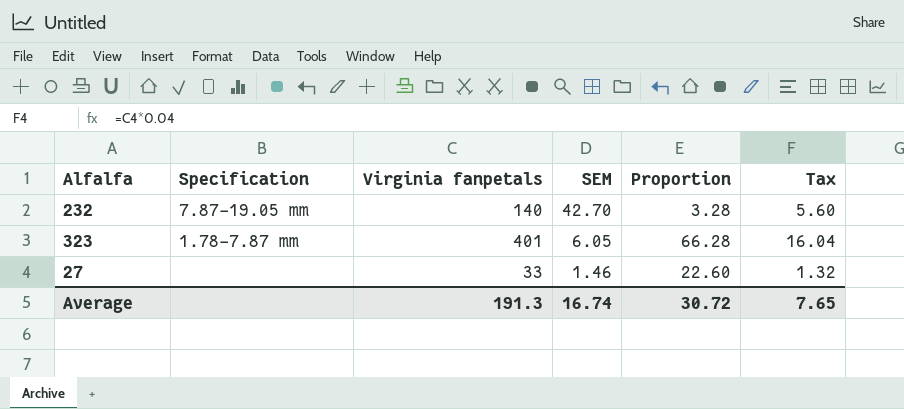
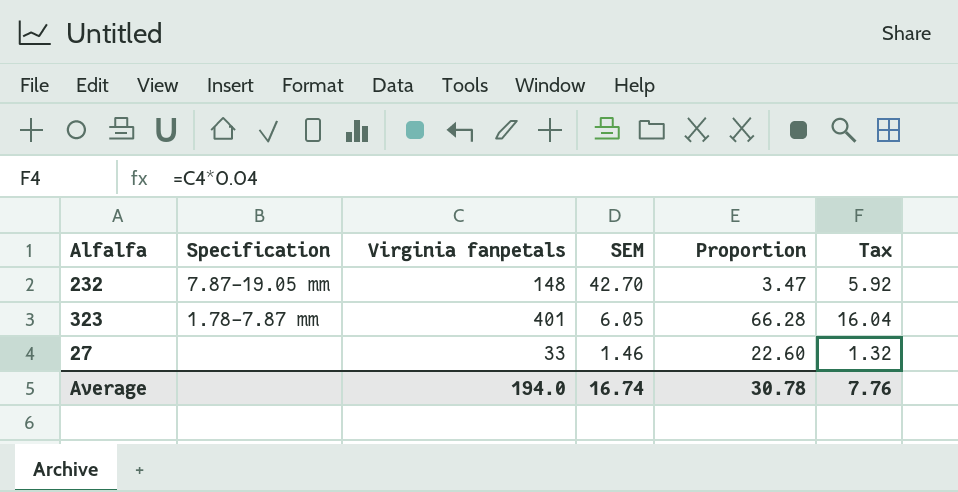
232 | Virginia fanpetals: 140 -> 148
232 | Proportion: 3.28 -> 3.47
232 | Tax: 5.60 -> 5.92
Average | Virginia fanpetals: 191.3 -> 194.0
Average | Proportion: 30.72 -> 30.78
Average | Tax: 7.65 -> 7.76

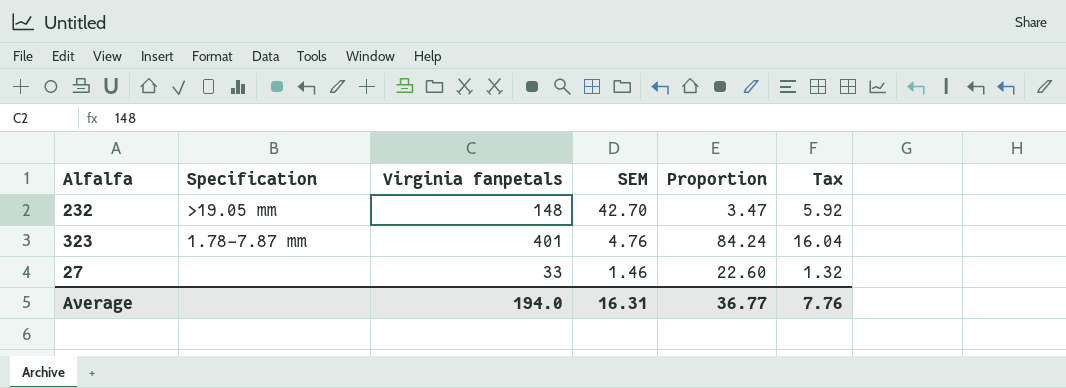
232 | Specification: 7.87–19.05 mm -> >19.05 mm
323 | SEM: 6.05 -> 4.76
323 | Proportion: 66.28 -> 84.24
Average | SEM: 16.74 -> 16.31
Average | Proportion: 30.78 -> 36.77

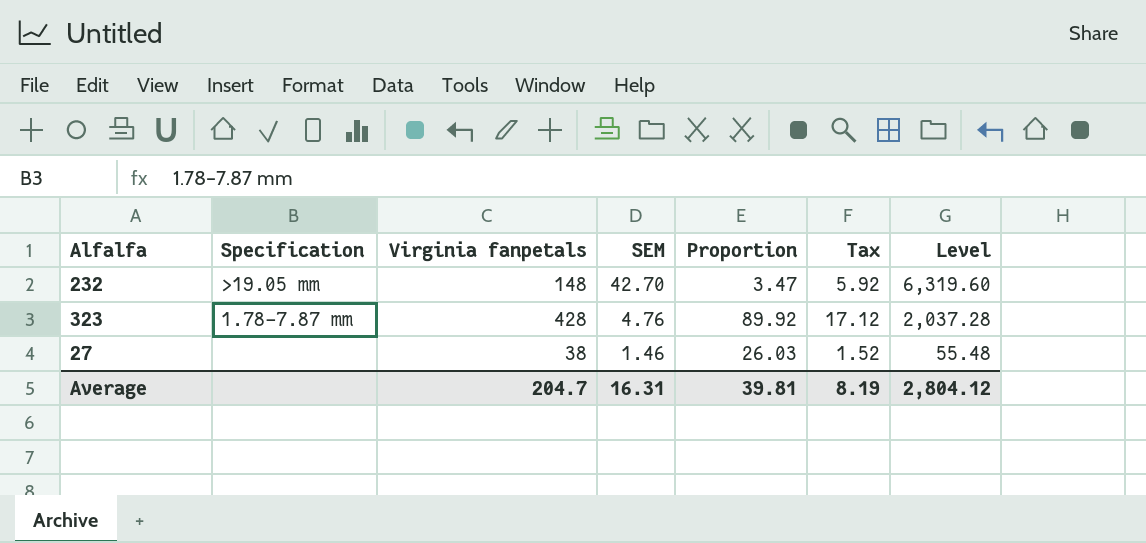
column Level | formula: none -> [Virginia fanpetals] * [SEM]
323 | Virginia fanpetals: 401 -> 428
323 | Proportion: 84.24 -> 89.92
323 | Tax: 16.04 -> 17.12
27 | Virginia fanpetals: 33 -> 38
27 | Proportion: 22.60 -> 26.03
27 | Tax: 1.32 -> 1.52
Average | Virginia fanpetals: 194.0 -> 204.7
Average | Proportion: 36.77 -> 39.81
Average | Tax: 7.76 -> 8.19

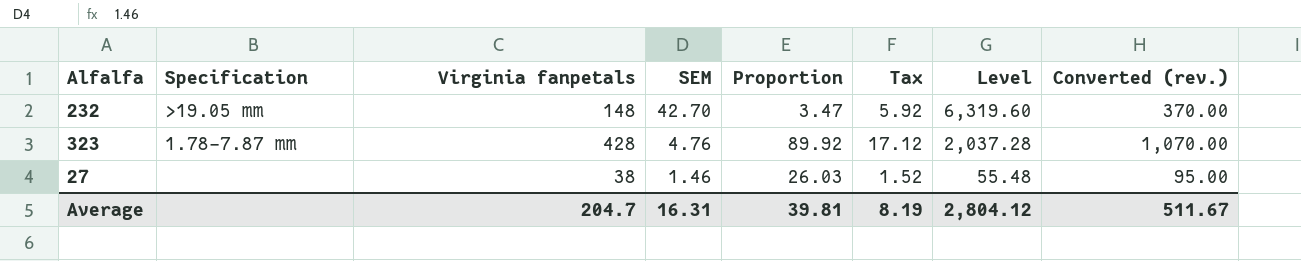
column Converted (rev.) | formula: none -> [Virginia fanpetals] * 2.5

